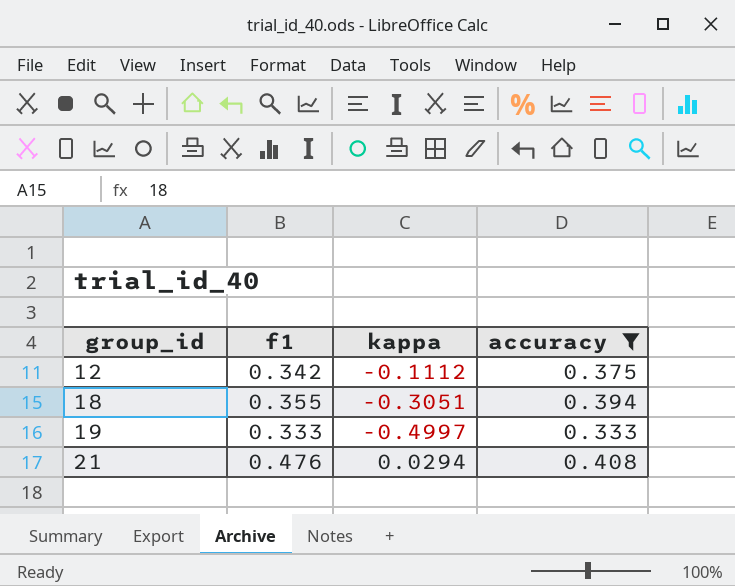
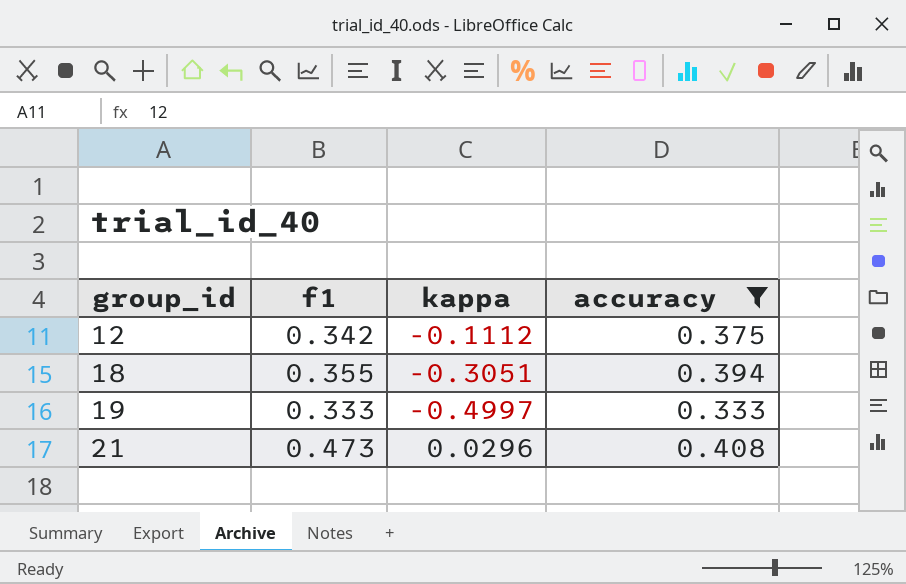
21 | f1: 0.476 -> 0.473
21 | kappa: 0.0294 -> 0.0296

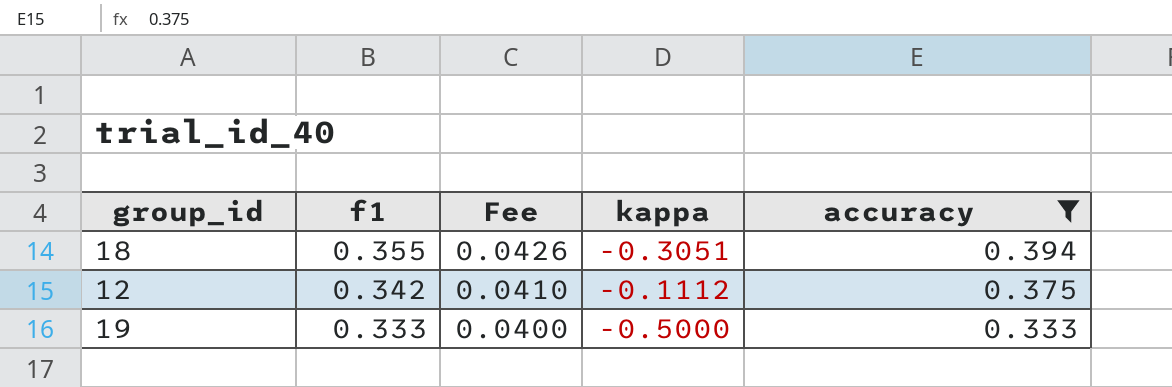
row order: group_id ascending -> f1 descending
column Fee | formula: none -> [f1] * 0.12
row 21: 0.473 | 0.0296 | 0.408 -> none
19 | kappa: -0.4997 -> -0.5000

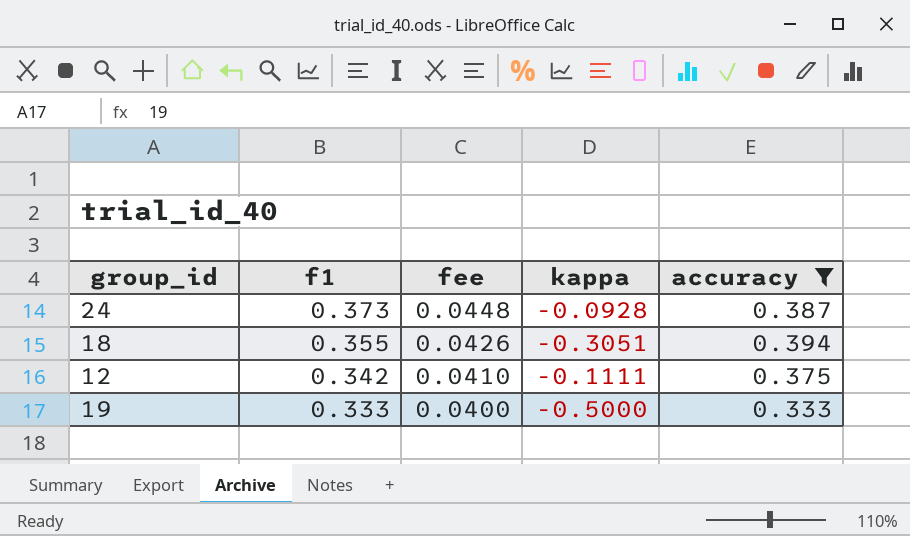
column name: Fee -> fee
row 24: none -> 0.373 | 0.0448 | -0.0928 | 0.387
12 | kappa: -0.1112 -> -0.1111

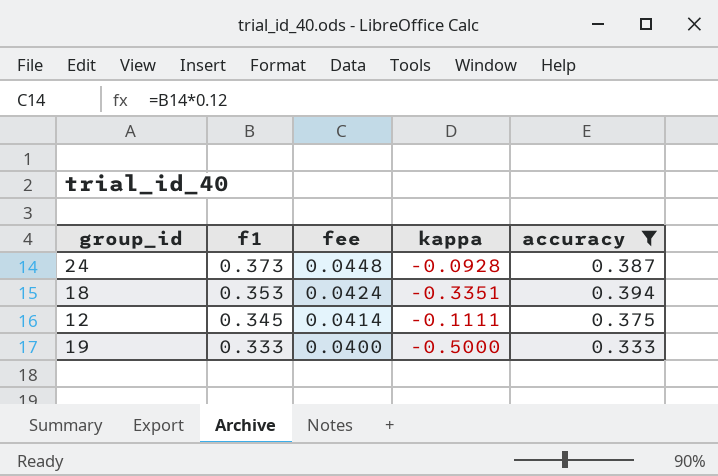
18 | f1: 0.355 -> 0.353
18 | fee: 0.0426 -> 0.0424
18 | kappa: -0.3051 -> -0.3351
12 | f1: 0.342 -> 0.345
12 | fee: 0.0410 -> 0.0414

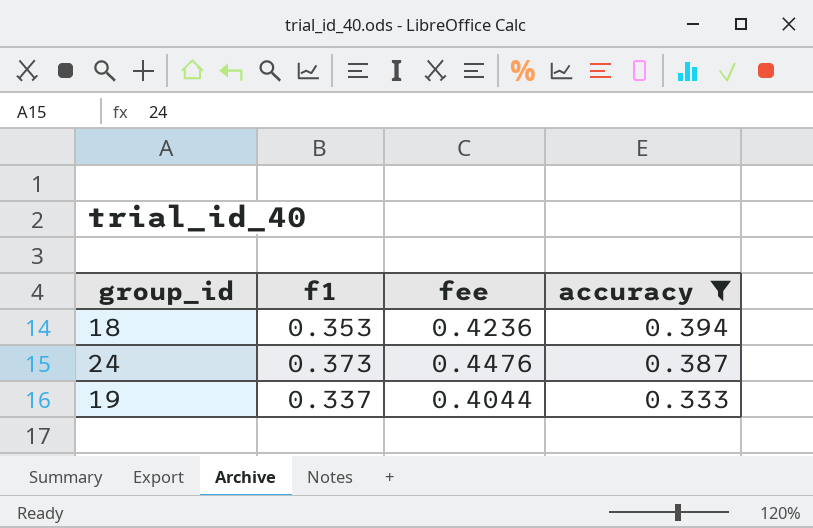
row order: f1 descending -> accuracy descending
column kappa | position: 4 -> none
column fee | formula: [f1] * 0.12 -> [f1] * 1.2
row 12: 0.345 | 0.0414 | -0.1111 | 0.375 -> none
19 | f1: 0.333 -> 0.337

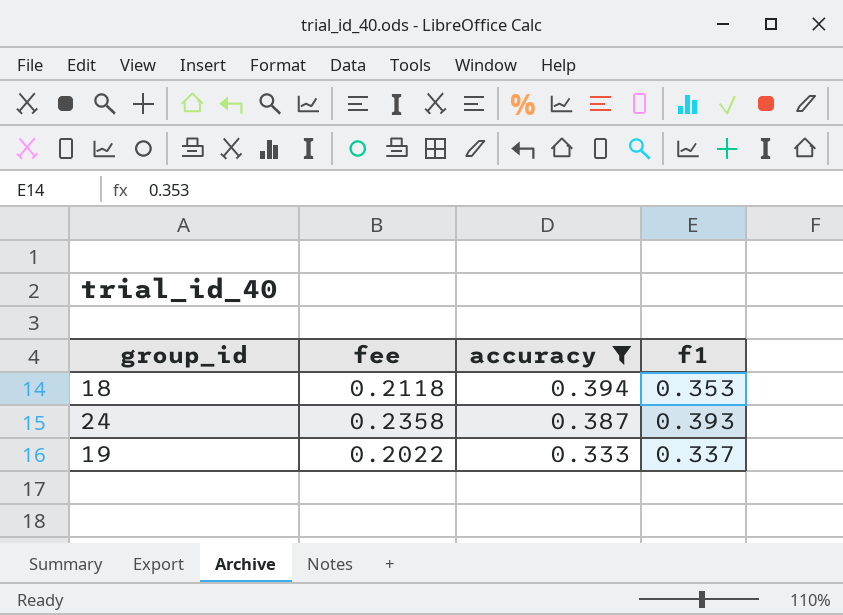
column fee | formula: [f1] * 1.2 -> [f1] * 0.6
column f1 | position: 2 -> 4
24 | f1: 0.373 -> 0.393

